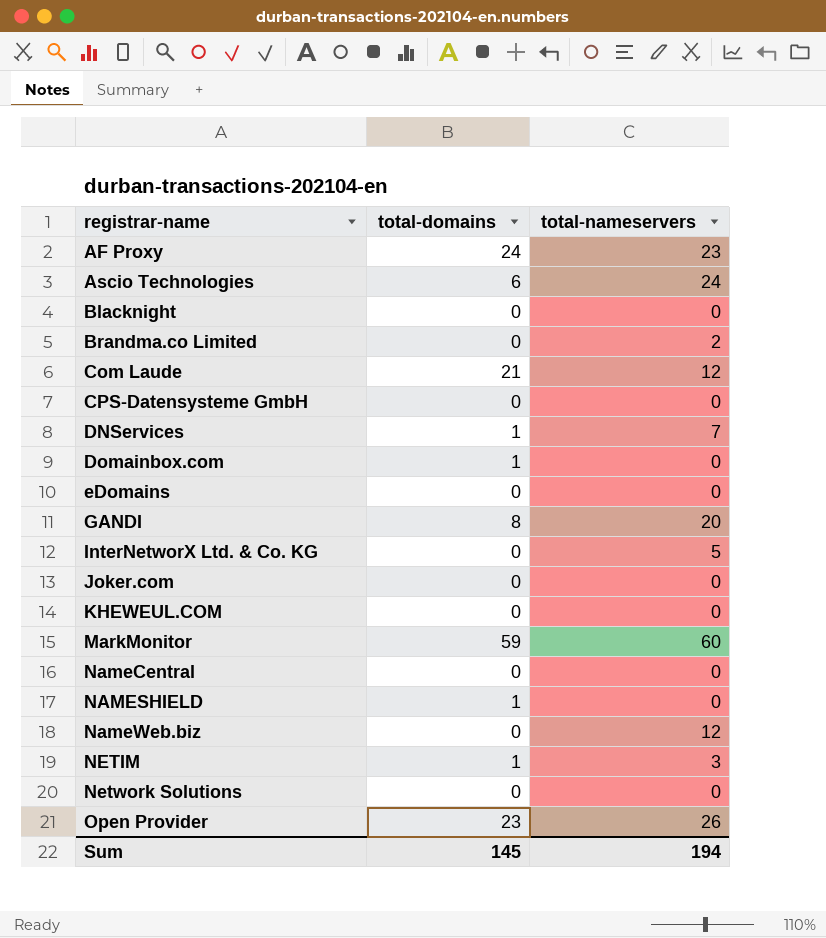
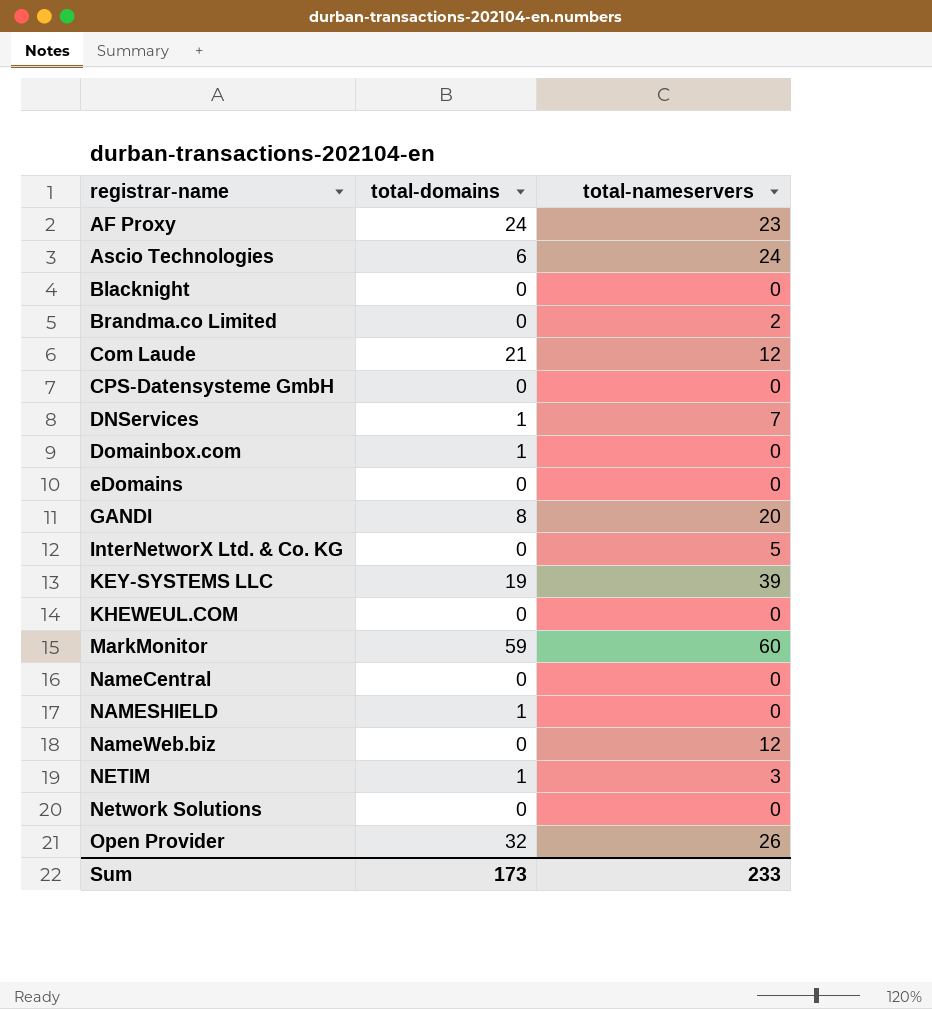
row Joker.com: 0 | 0 -> none
row KEY-SYSTEMS LLC: none -> 19 | 39
Open Provider | total-domains: 23 -> 32
Sum | total-domains: 145 -> 173
Sum | total-nameservers: 194 -> 233

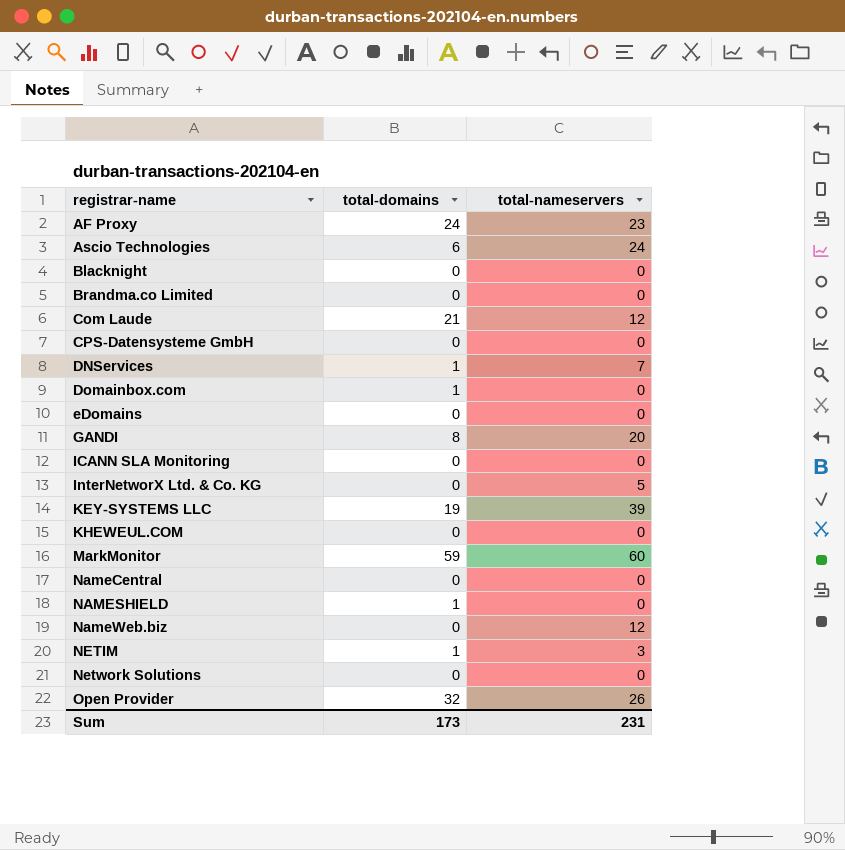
Brandma.co Limited | total-nameservers: 2 -> 0
row ICANN SLA Monitoring: none -> 0 | 0
Sum | total-nameservers: 233 -> 231

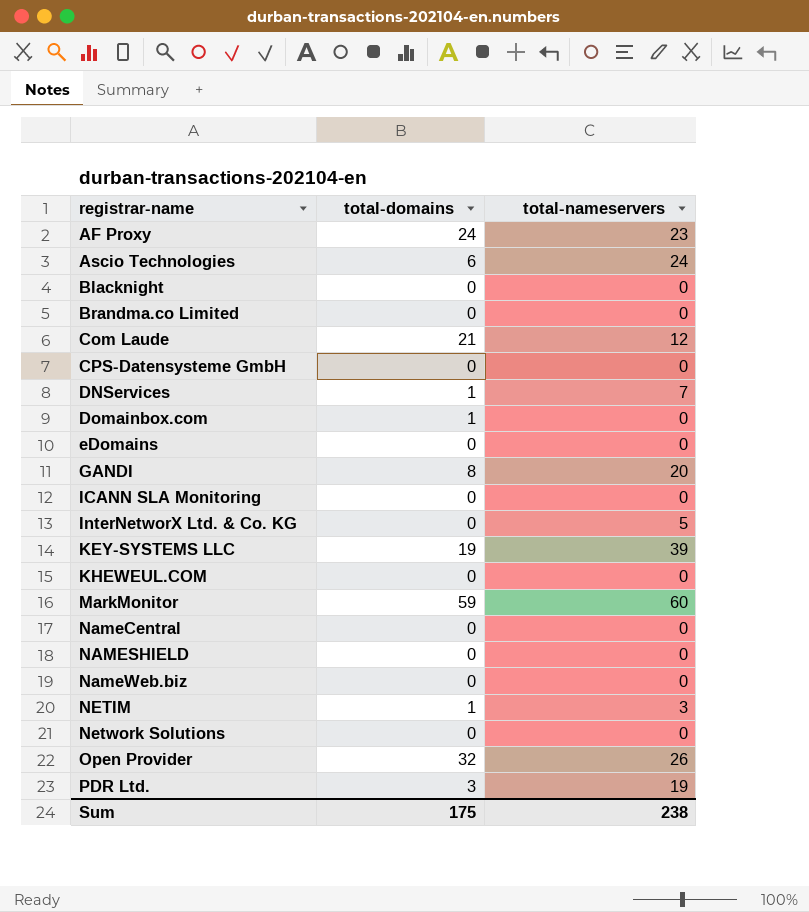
NAMESHIELD | total-domains: 1 -> 0
NameWeb.biz | total-nameservers: 12 -> 0
row PDR Ltd.: none -> 3 | 19
Sum | total-domains: 173 -> 175
Sum | total-nameservers: 231 -> 238

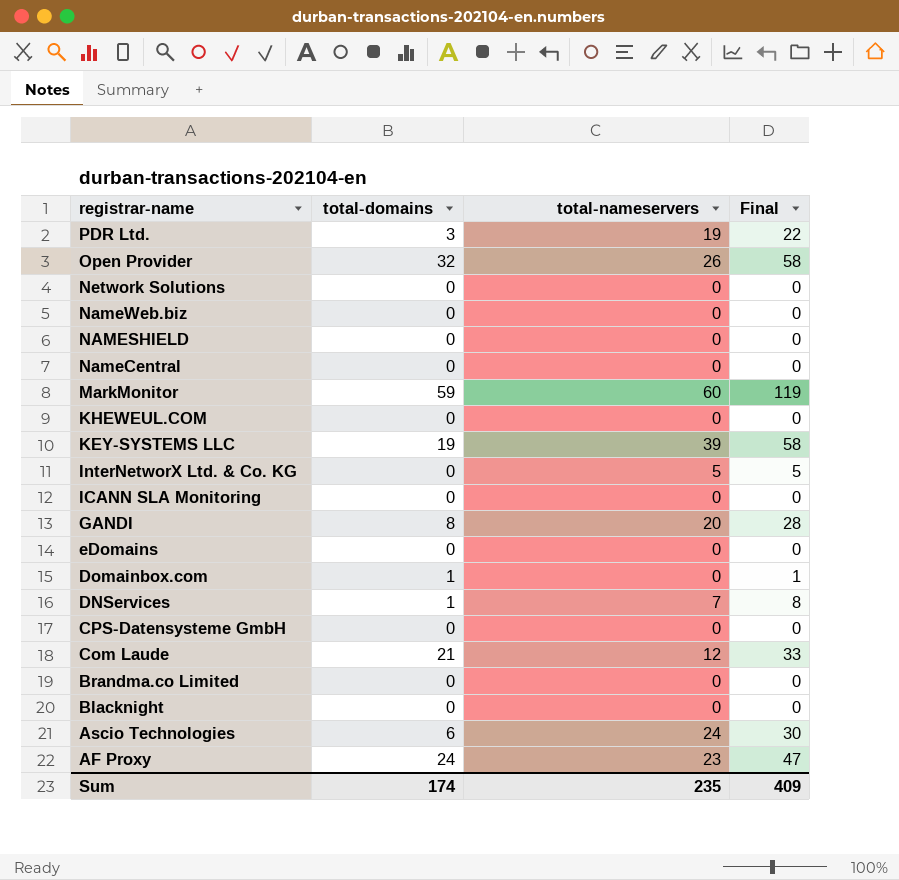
row order: registrar-name ascending -> registrar-name descending
column Final | formula: none -> [total-domains] + [total-nameservers]
row NETIM: 1 | 3 -> none
Sum | total-domains: 175 -> 174
Sum | total-nameservers: 238 -> 235

